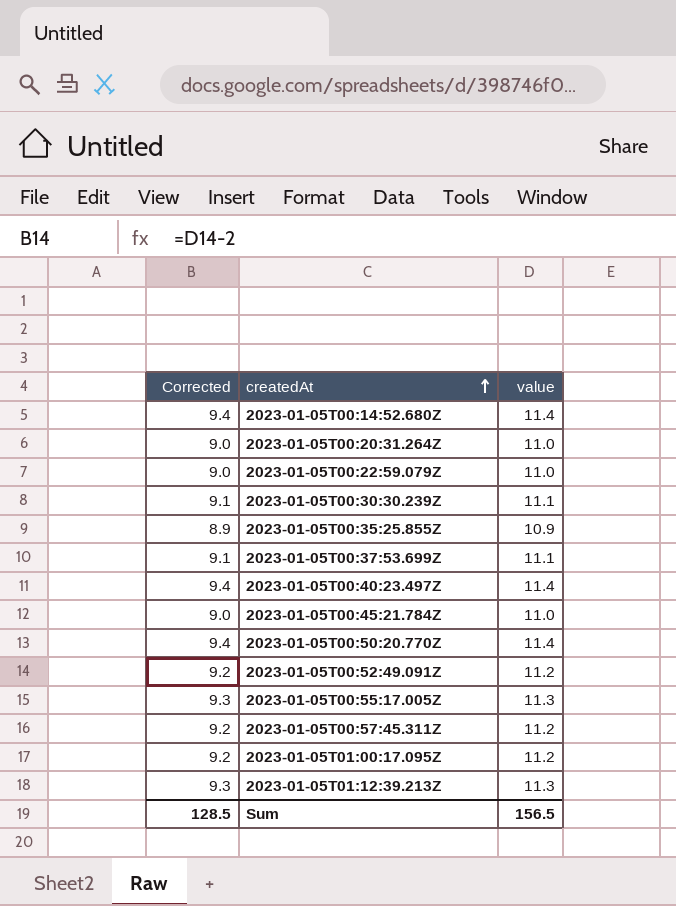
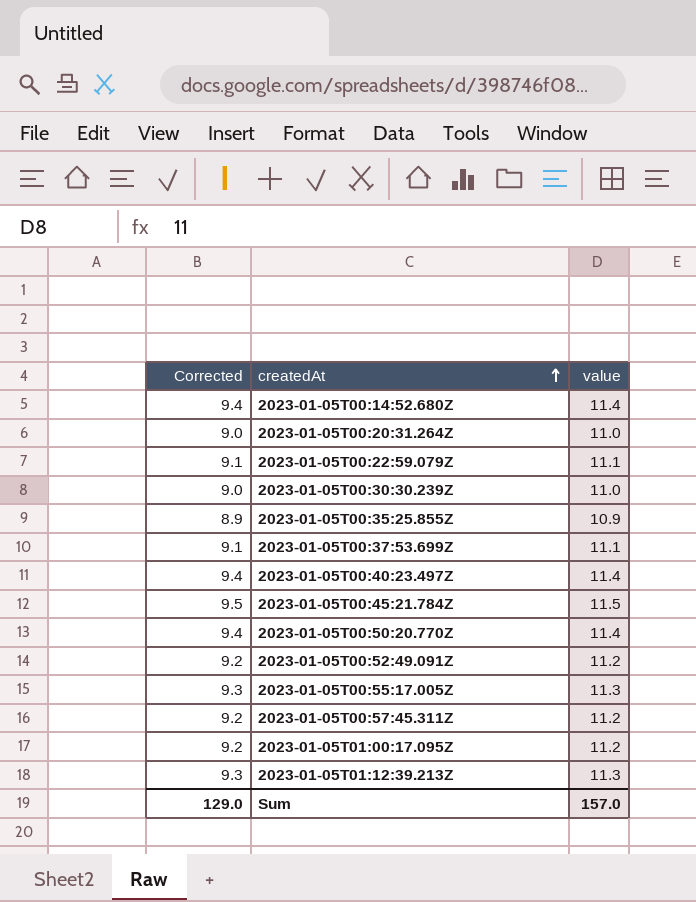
2023-01-05T00:22:59.079Z | Corrected: 9.0 -> 9.1
2023-01-05T00:22:59.079Z | value: 11.0 -> 11.1
2023-01-05T00:30:30.239Z | Corrected: 9.1 -> 9.0
2023-01-05T00:30:30.239Z | value: 11.1 -> 11.0
2023-01-05T00:45:21.784Z | Corrected: 9.0 -> 9.5
2023-01-05T00:45:21.784Z | value: 11.0 -> 11.5
Sum | Corrected: 128.5 -> 129.0
Sum | value: 156.5 -> 157.0

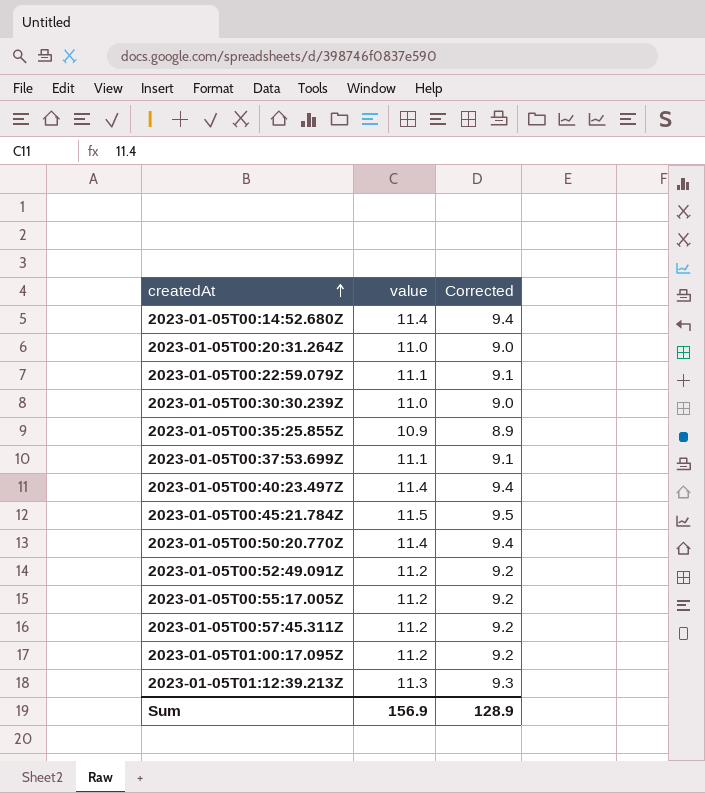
column Corrected | position: 1 -> 3
2023-01-05T00:55:17.005Z | value: 11.3 -> 11.2
2023-01-05T00:55:17.005Z | Corrected: 9.3 -> 9.2
Sum | value: 157.0 -> 156.9
Sum | Corrected: 129.0 -> 128.9

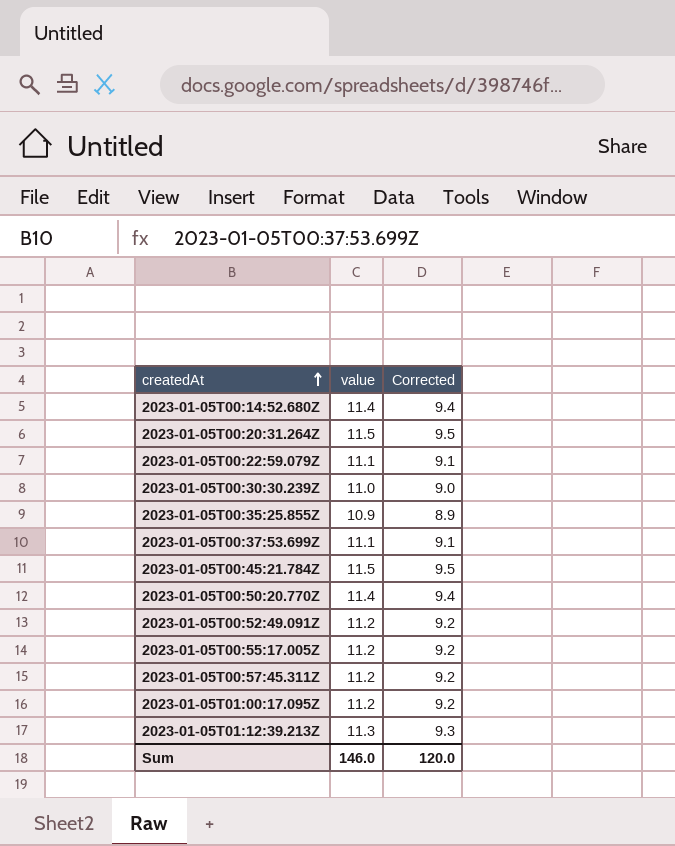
row 2023-01-05T00:40:23.497Z: 11.4 | 9.4 -> none
2023-01-05T00:20:31.264Z | value: 11.0 -> 11.5
2023-01-05T00:20:31.264Z | Corrected: 9.0 -> 9.5
Sum | value: 156.9 -> 146.0
Sum | Corrected: 128.9 -> 120.0

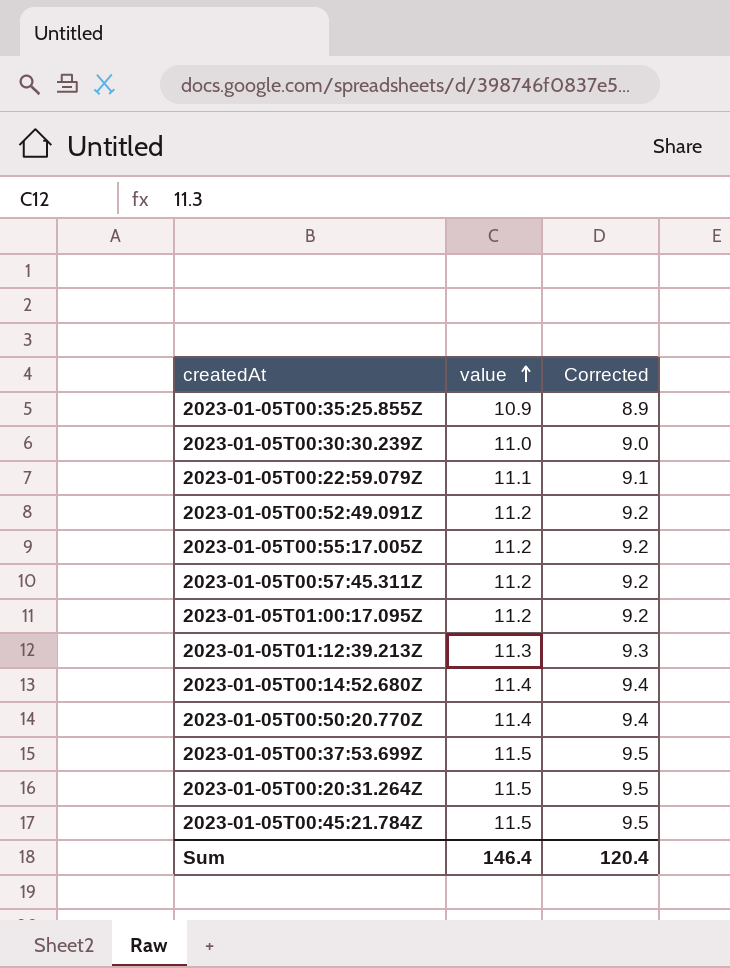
row order: createdAt ascending -> value ascending
2023-01-05T00:37:53.699Z | value: 11.1 -> 11.5
2023-01-05T00:37:53.699Z | Corrected: 9.1 -> 9.5
Sum | value: 146.0 -> 146.4
Sum | Corrected: 120.0 -> 120.4

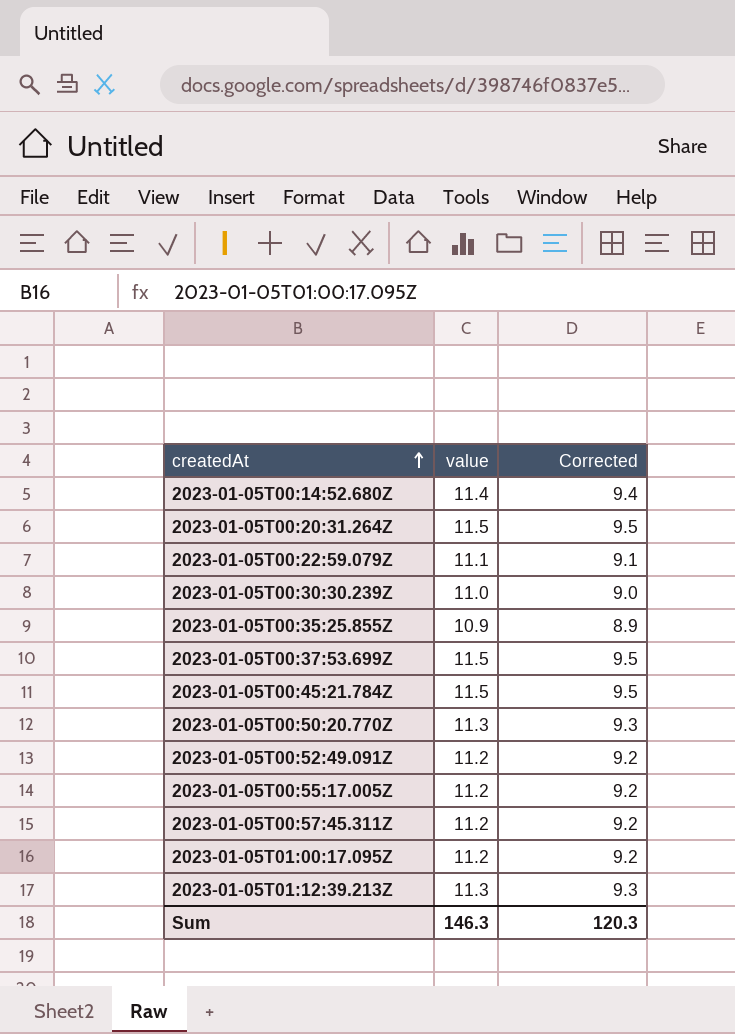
row order: value ascending -> createdAt ascending
2023-01-05T00:50:20.770Z | value: 11.4 -> 11.3
2023-01-05T00:50:20.770Z | Corrected: 9.4 -> 9.3
Sum | value: 146.4 -> 146.3
Sum | Corrected: 120.4 -> 120.3

